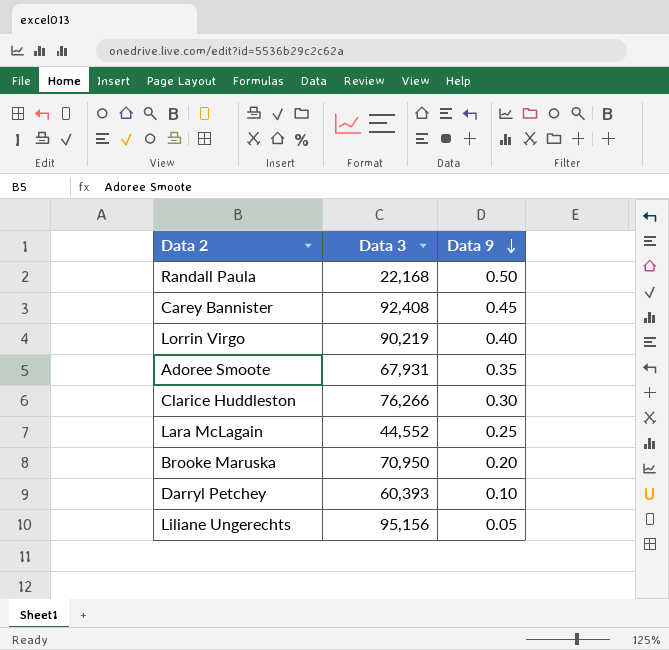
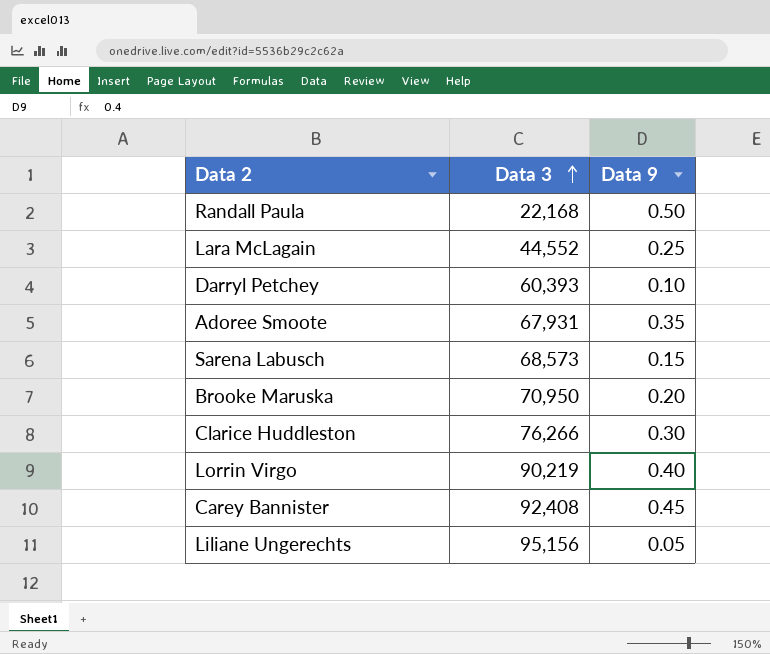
row order: Data 9 descending -> Data 3 ascending
row Sarena Labusch: none -> 68,573 | 0.15

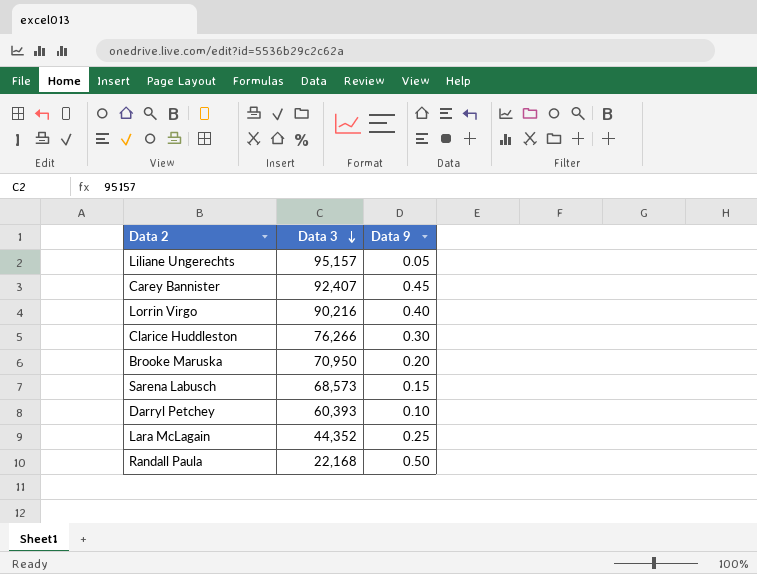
row order: Data 3 ascending -> Data 3 descending
row Adoree Smoote: 67,931 | 0.35 -> none
Liliane Ungerechts | Data 3: 95,156 -> 95,157
Carey Bannister | Data 3: 92,408 -> 92,407
Lorrin Virgo | Data 3: 90,219 -> 90,216
Lara McLagain | Data 3: 44,552 -> 44,352

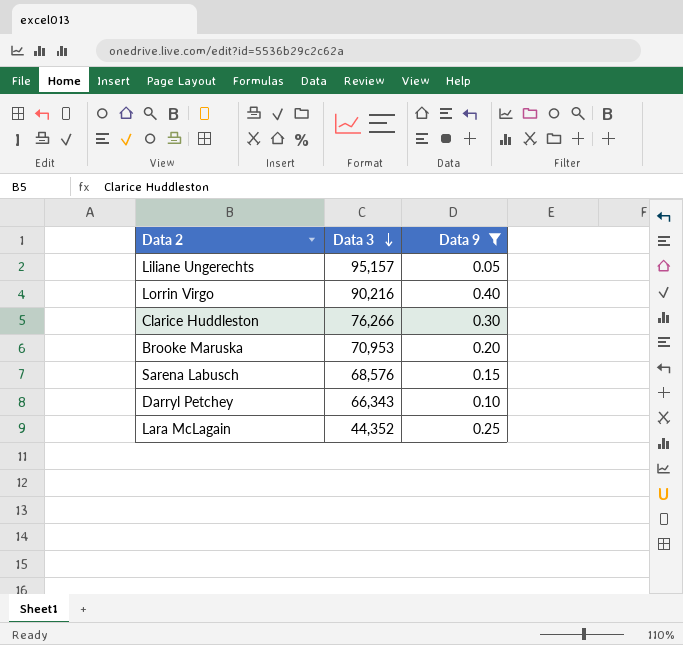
filter: none -> Data 9 <= 0.40
Brooke Maruska | Data 3: 70,950 -> 70,953
Sarena Labusch | Data 3: 68,573 -> 68,576
Darryl Petchey | Data 3: 60,393 -> 66,343

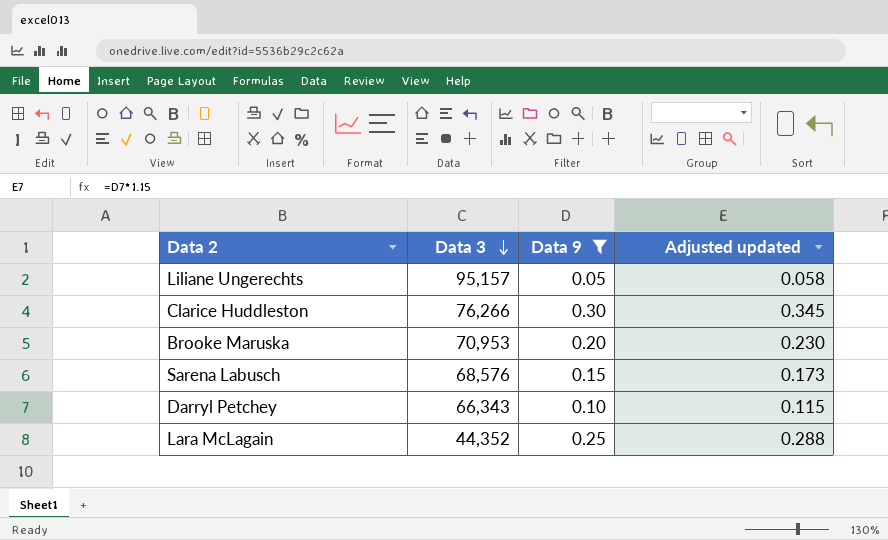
column Adjusted updated | formula: none -> [Data 9] * 1.15
row Lorrin Virgo: 90,216 | 0.40 -> none

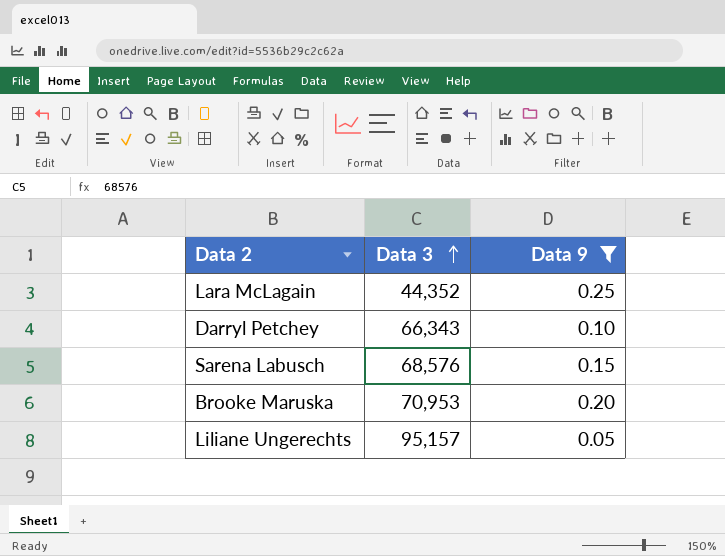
row order: Data 3 descending -> Data 3 ascending
column Adjusted updated | formula: [Data 9] * 1.15 -> none
row Clarice Huddleston: 76,266 | 0.30 | 0.345 -> none

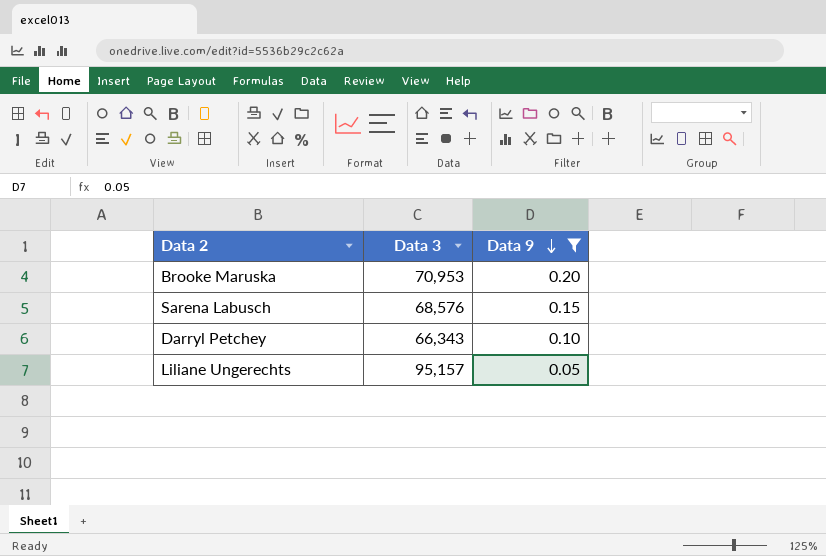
row order: Data 3 ascending -> Data 9 descending
row Lara McLagain: 44,352 | 0.25 -> none

